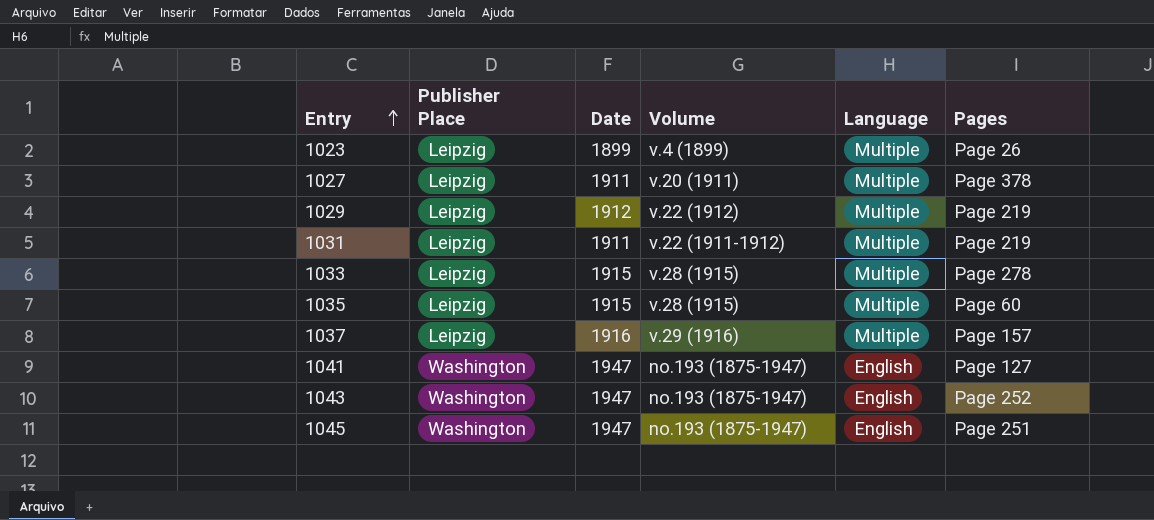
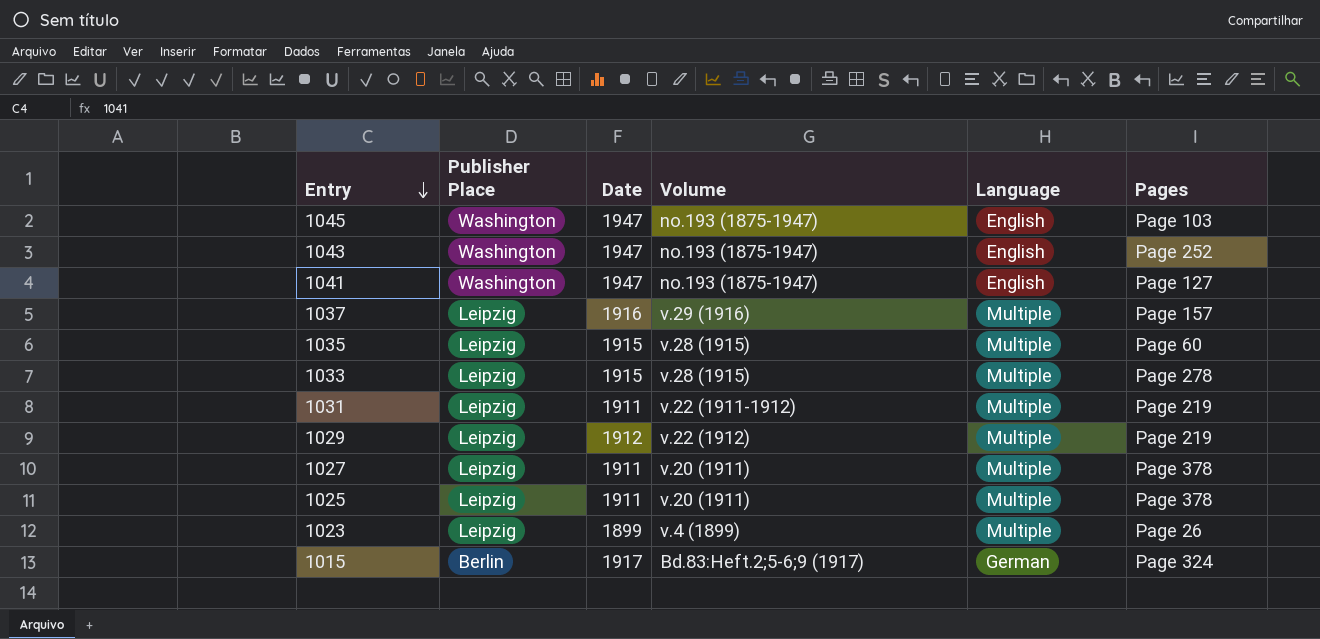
row order: Entry ascending -> Entry descending
1045 | Pages: Page 251 -> Page 103
row 1025: none -> Leipzig | 1911 | v.20 (1911) | Multiple | Page 378
row 1015: none -> Berlin | 1917 | Bd.83:Heft.2;5-6;9 (1917) | German | Page 324

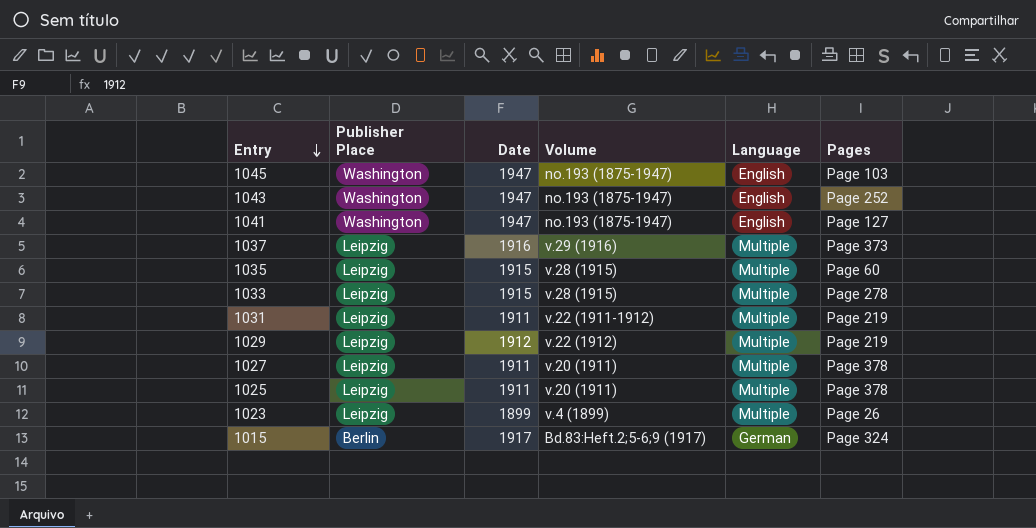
1037 | Pages: Page 157 -> Page 373

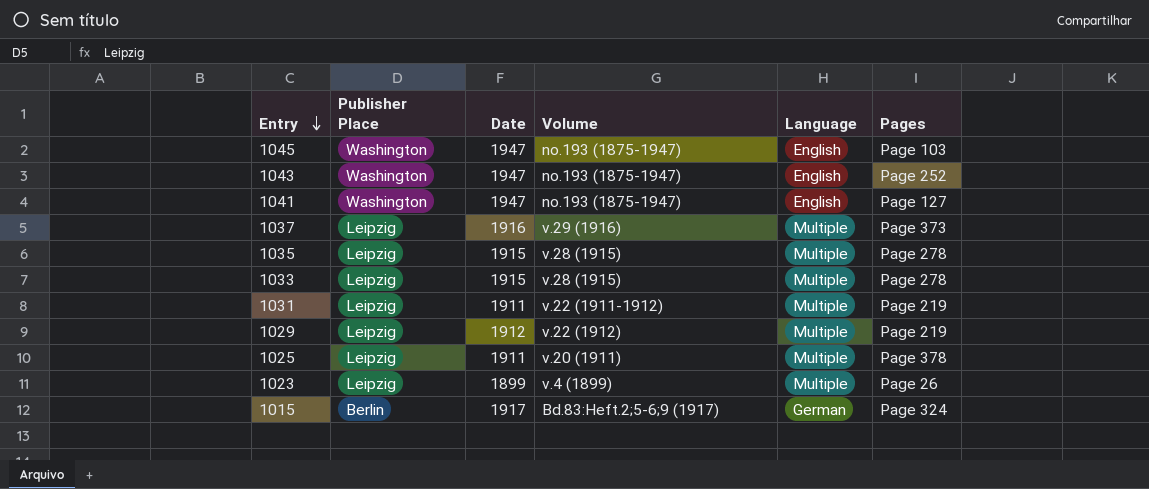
row 1027: Leipzig | 1911 | v.20 (1911) | Multiple | Page 378 -> none
1035 | Pages: Page 60 -> Page 278

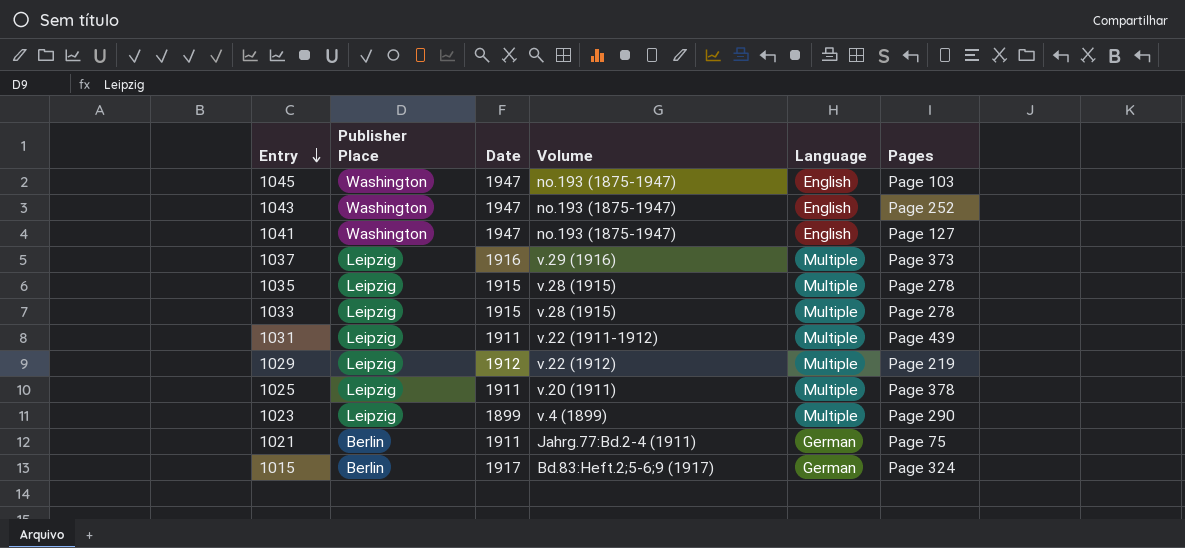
1031 | Pages: Page 219 -> Page 439
1023 | Pages: Page 26 -> Page 290
row 1021: none -> Berlin | 1911 | Jahrg.77:Bd.2-4 (1911) | German | Page 75

